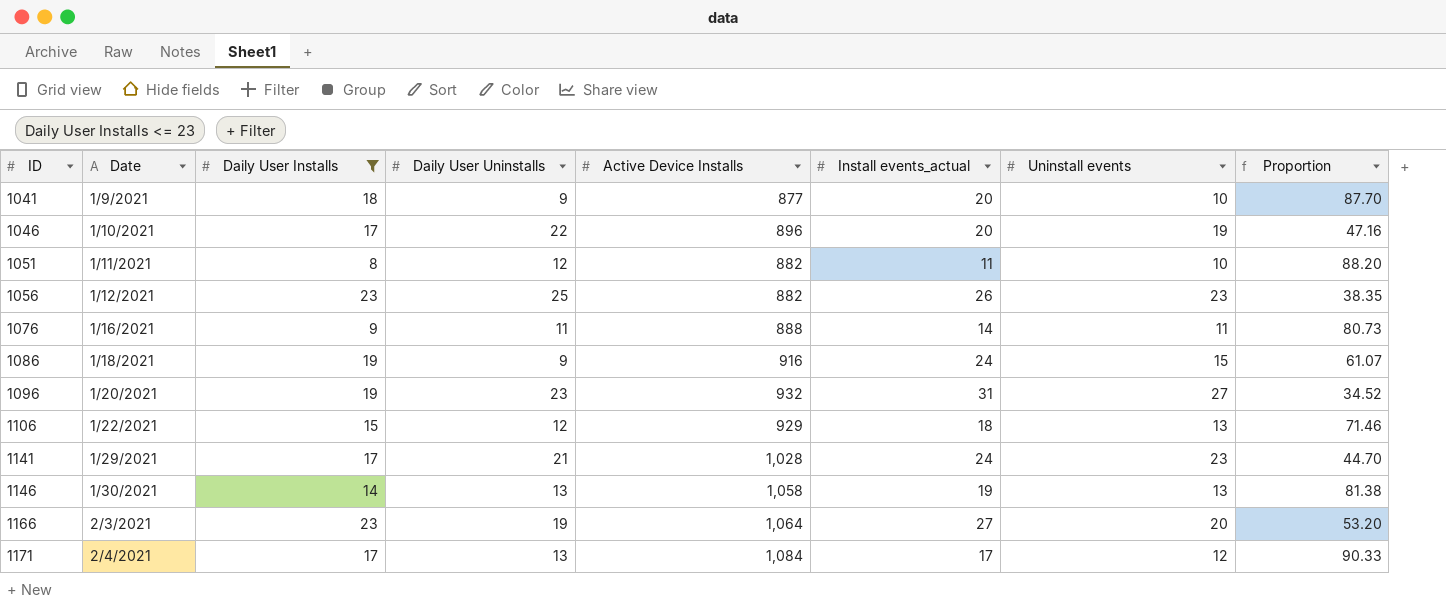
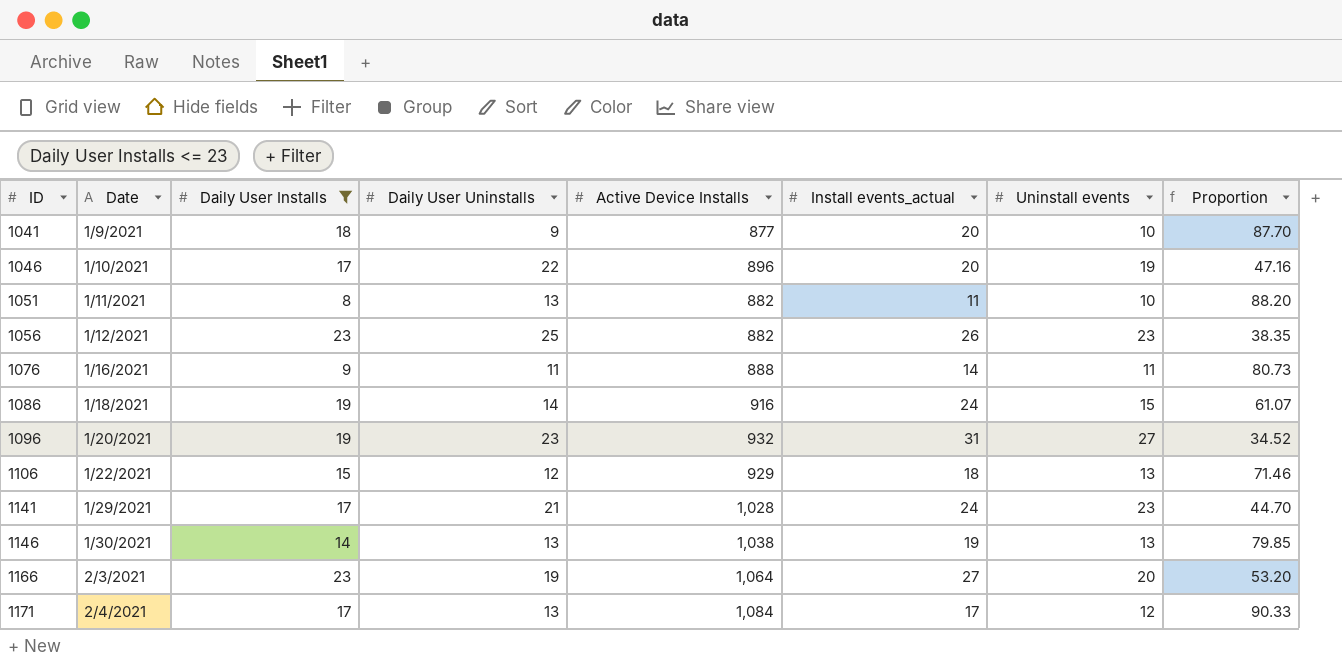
1051 | Daily User Uninstalls: 12 -> 13
1086 | Daily User Uninstalls: 9 -> 14
1146 | Active Device Installs: 1,058 -> 1,038
1146 | Proportion: 81.38 -> 79.85

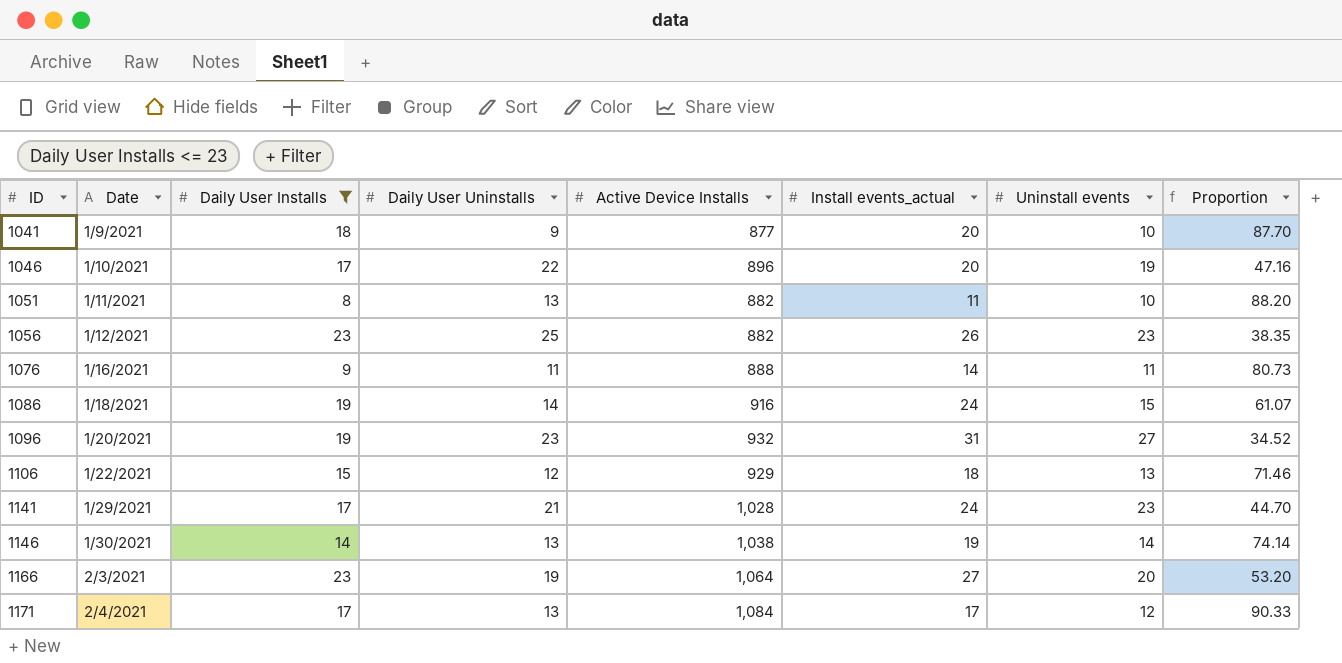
1146 | Uninstall events: 13 -> 14
1146 | Proportion: 79.85 -> 74.14

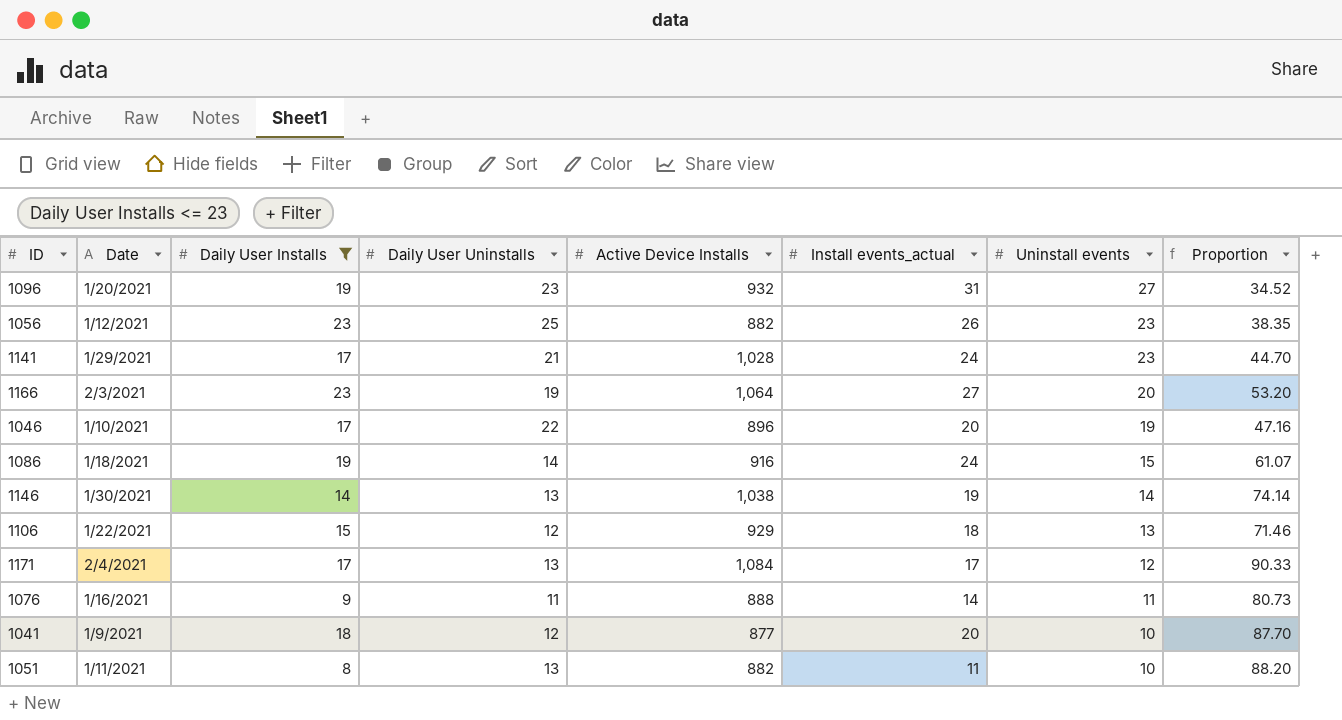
row order: ID ascending -> Uninstall events descending
1041 | Daily User Uninstalls: 9 -> 12

